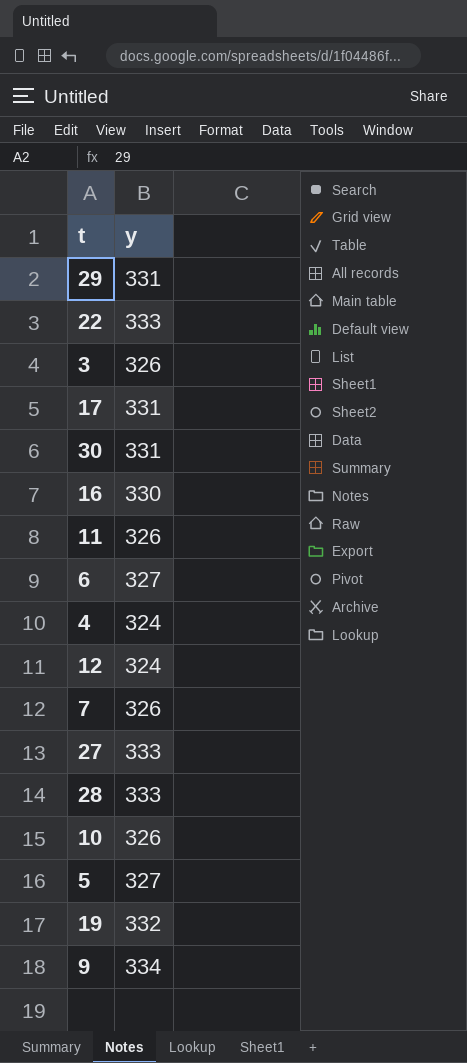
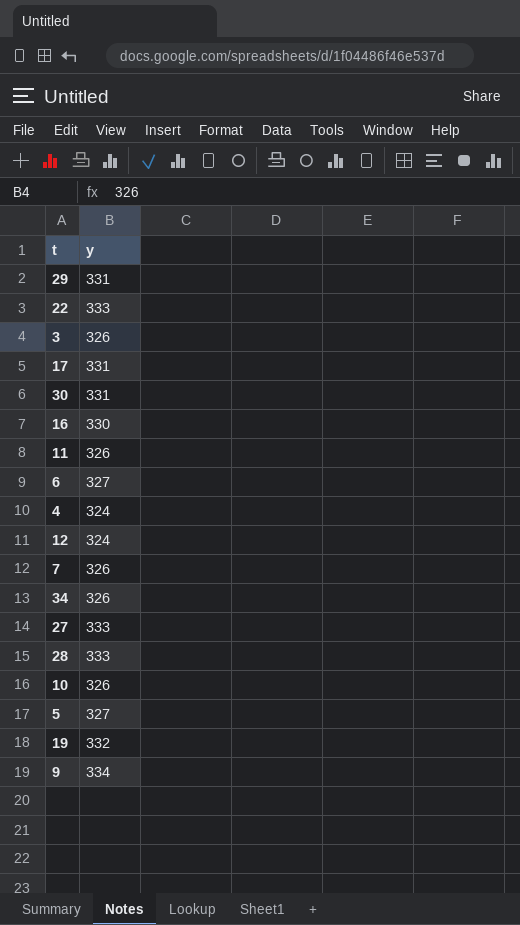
row 34: none -> 326

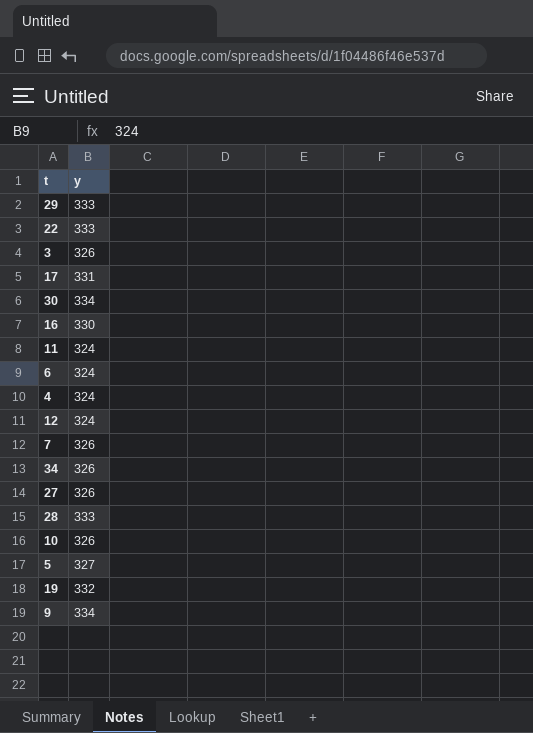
29 | y: 331 -> 333
30 | y: 331 -> 334
11 | y: 326 -> 324
6 | y: 327 -> 324
27 | y: 333 -> 326

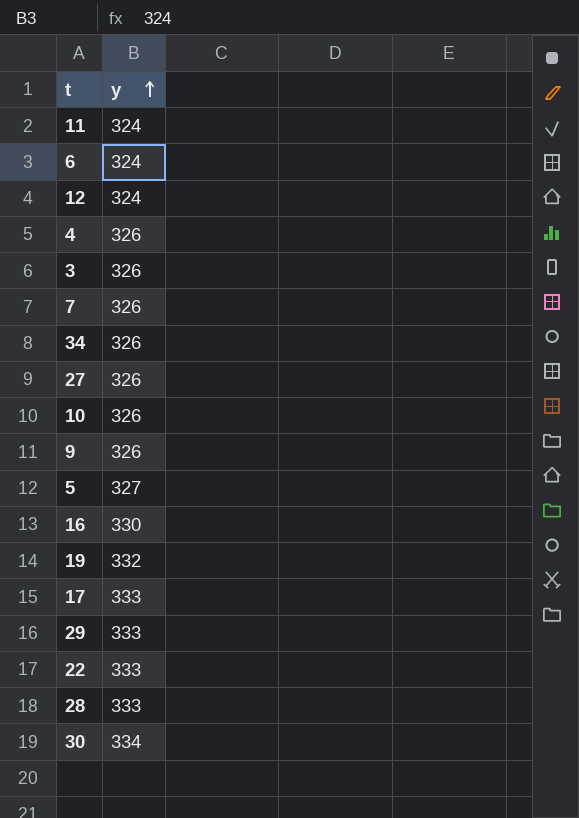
row order: none -> y ascending
4 | y: 324 -> 326
9 | y: 334 -> 326
17 | y: 331 -> 333

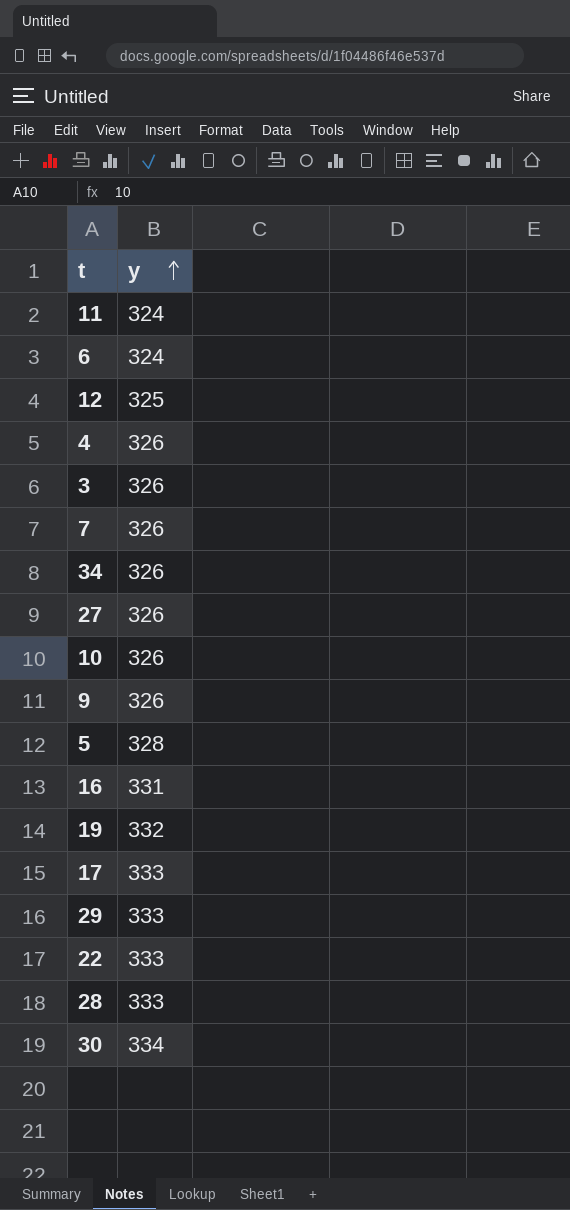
12 | y: 324 -> 325
5 | y: 327 -> 328
16 | y: 330 -> 331

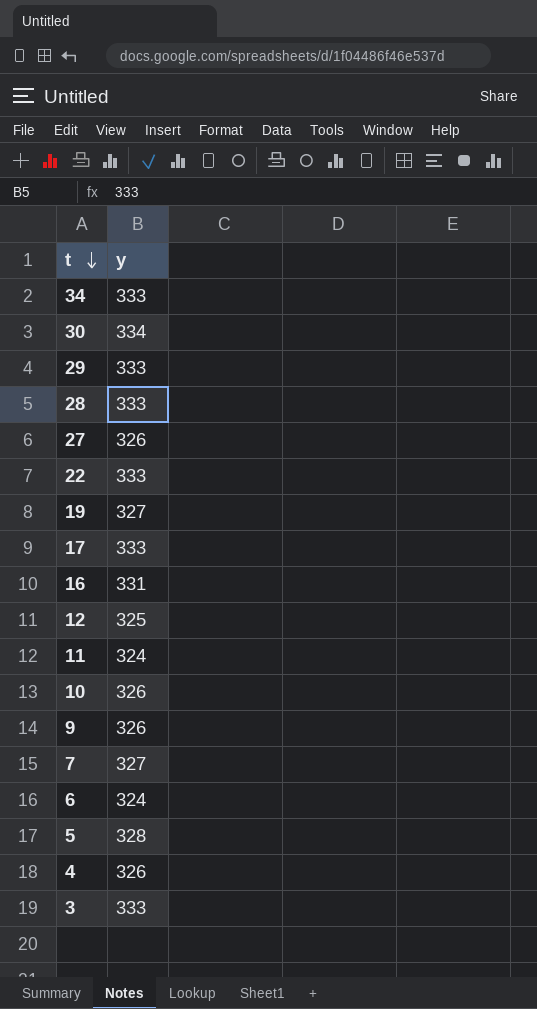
row order: y ascending -> t descending
34 | y: 326 -> 333
19 | y: 332 -> 327
7 | y: 326 -> 327
3 | y: 326 -> 333

